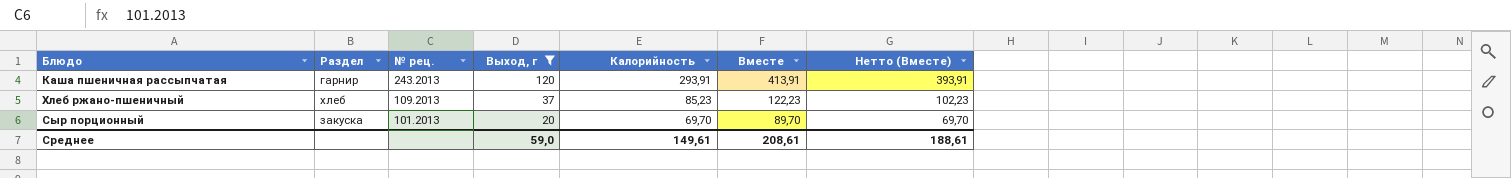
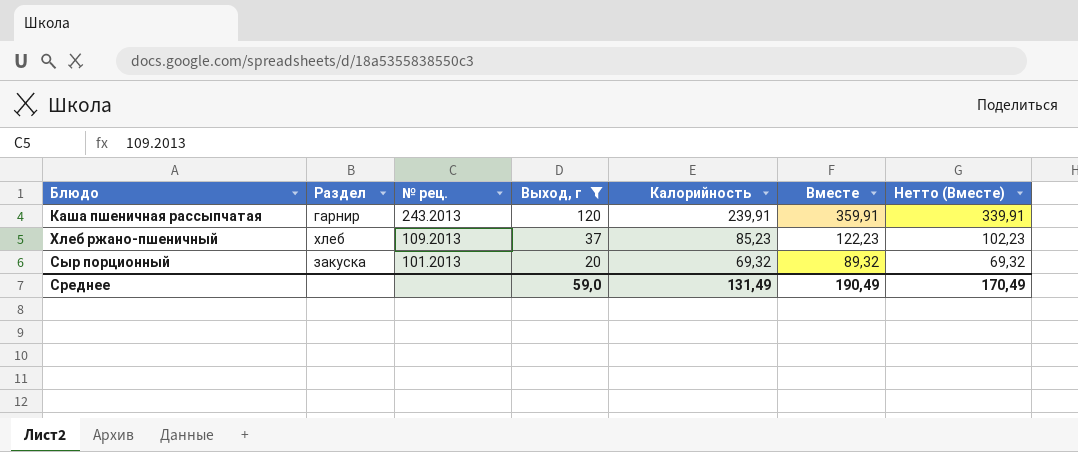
Каша пшеничная рассыпчатая | Калорийность: 293,91 -> 239,91
Каша пшеничная рассыпчатая | Вместе: 413,91 -> 359,91
Каша пшеничная рассыпчатая | Нетто (Вместе): 393,91 -> 339,91
Сыр порционный | Калорийность: 69,70 -> 69,32
Сыр порционный | Вместе: 89,70 -> 89,32
Сыр порционный | Нетто (Вместе): 69,70 -> 69,32
Среднее | Калорийность: 149,61 -> 131,49
Среднее | Вместе: 208,61 -> 190,49
Среднее | Нетто (Вместе): 188,61 -> 170,49

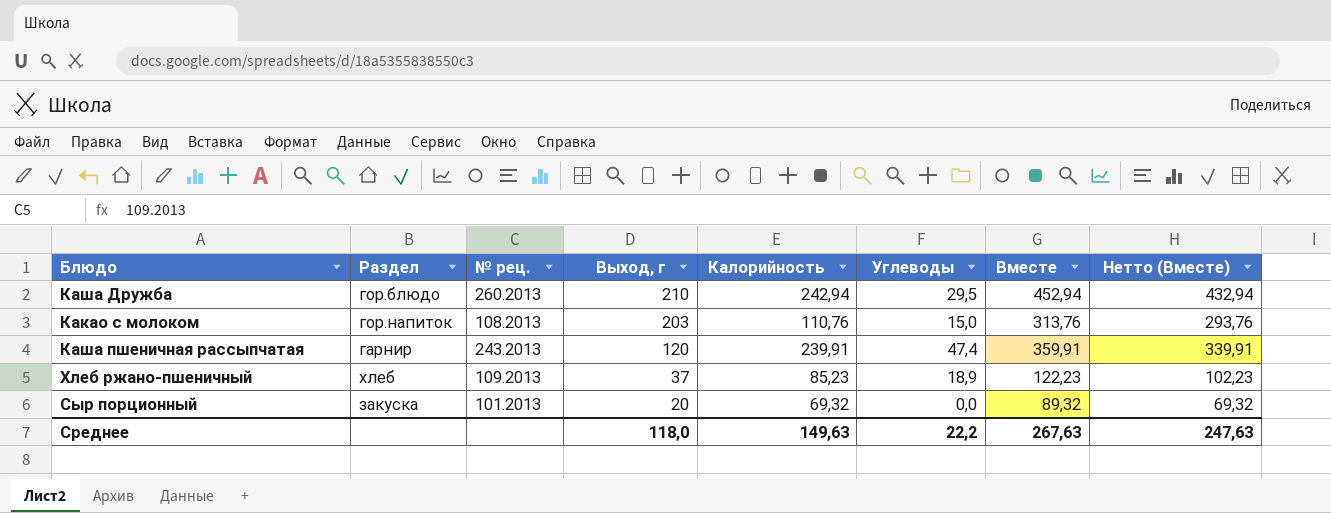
filter: Выход, г <= 120 -> none
column Углеводы | position: none -> 6
Среднее | Выход, г: 59,0 -> 118,0
Среднее | Калорийность: 131,49 -> 149,63
Среднее | Вместе: 190,49 -> 267,63
Среднее | Нетто (Вместе): 170,49 -> 247,63

